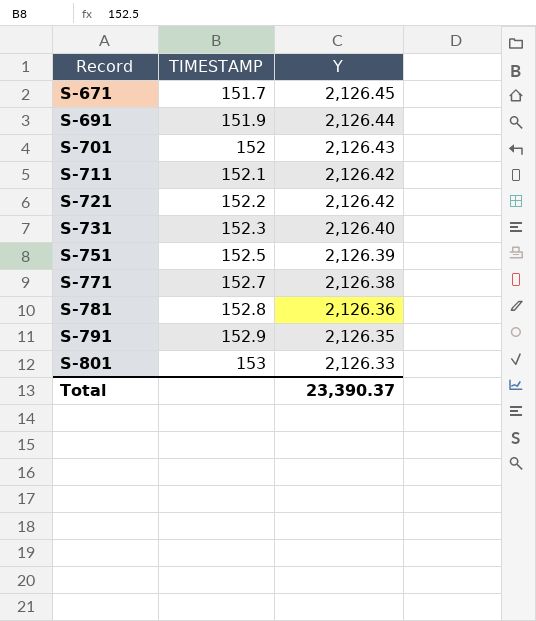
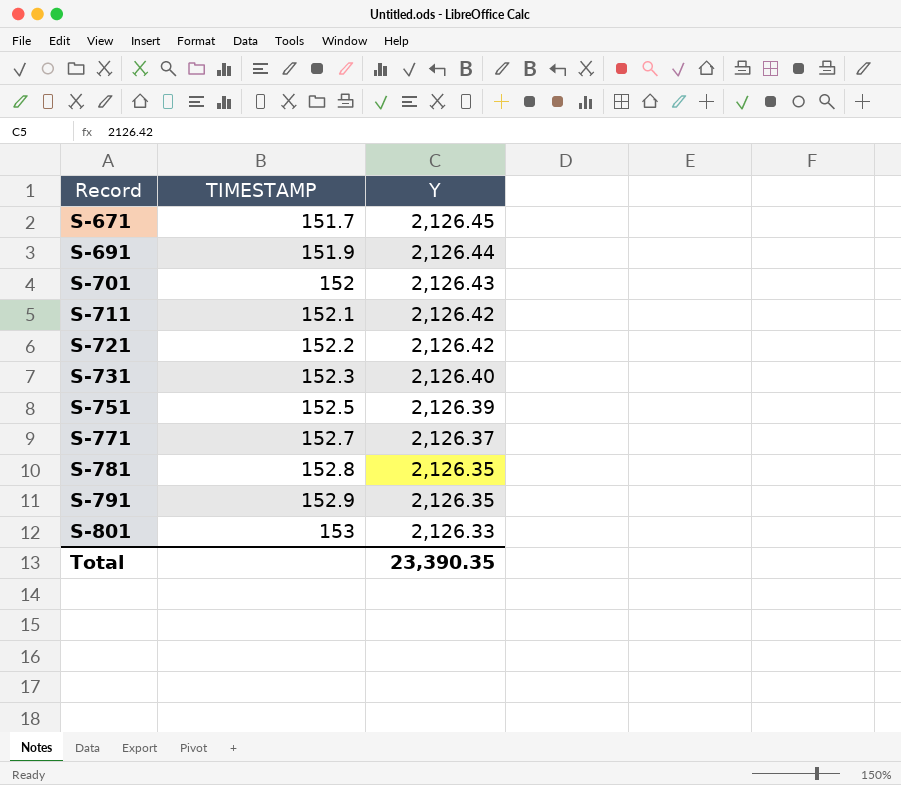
S-771 | Y: 2,126.38 -> 2,126.37
S-781 | Y: 2,126.36 -> 2,126.35
Total | Y: 23,390.37 -> 23,390.35

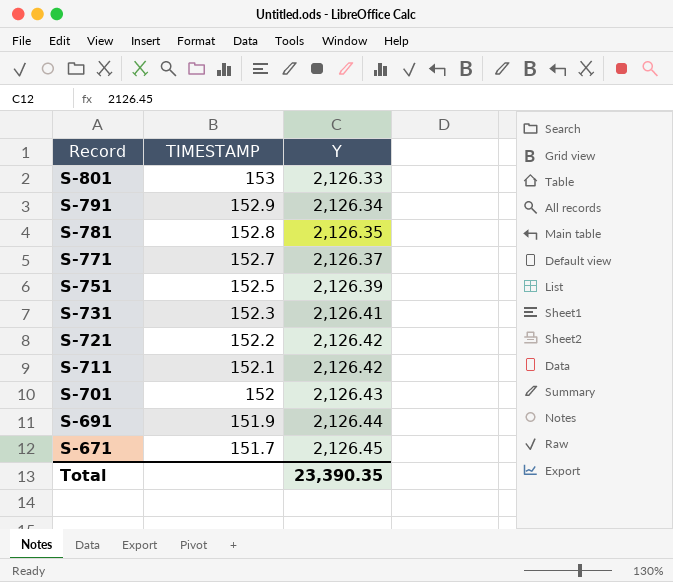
row order: Record ascending -> Record descending
S-791 | Y: 2,126.35 -> 2,126.34
S-731 | Y: 2,126.40 -> 2,126.41

